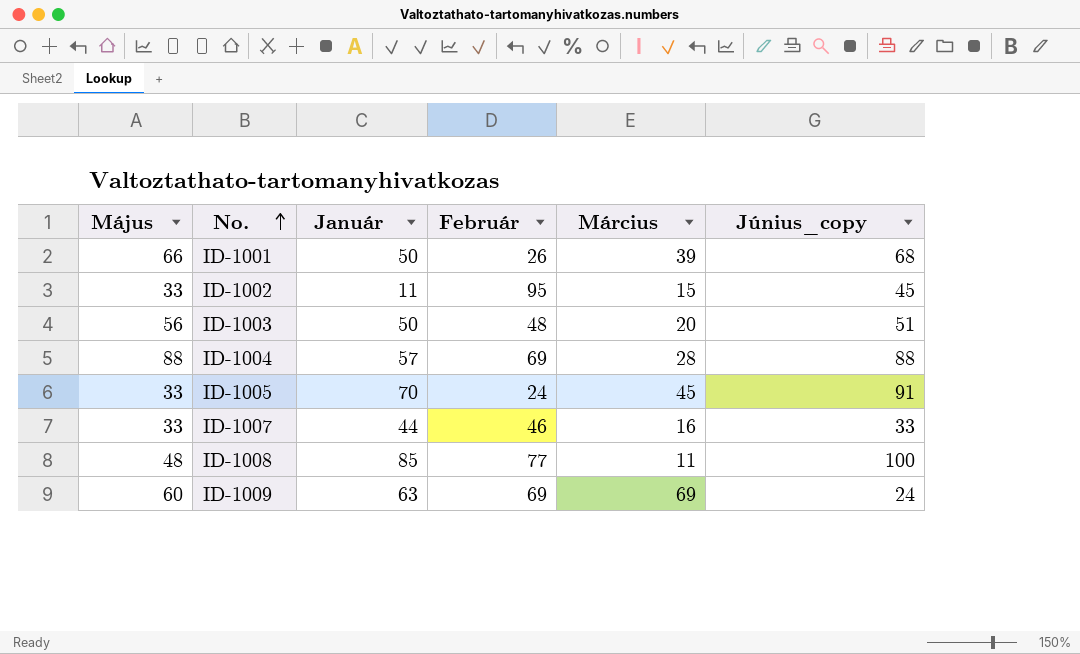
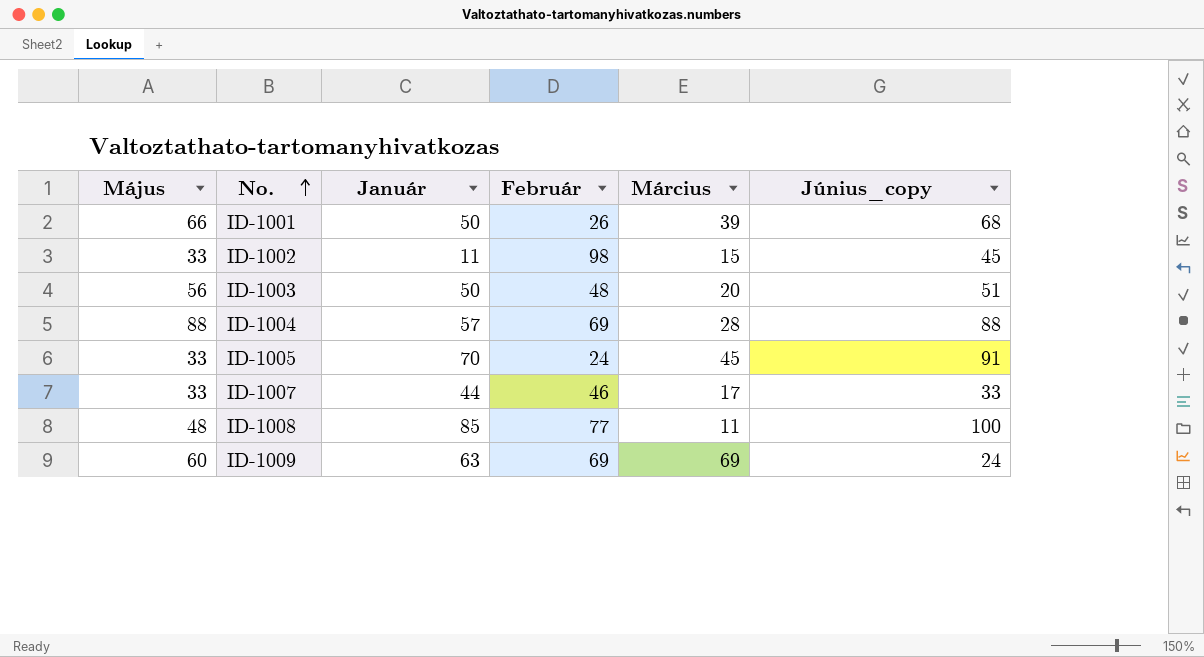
ID-1002 | Február: 95 -> 98
ID-1007 | Március: 16 -> 17

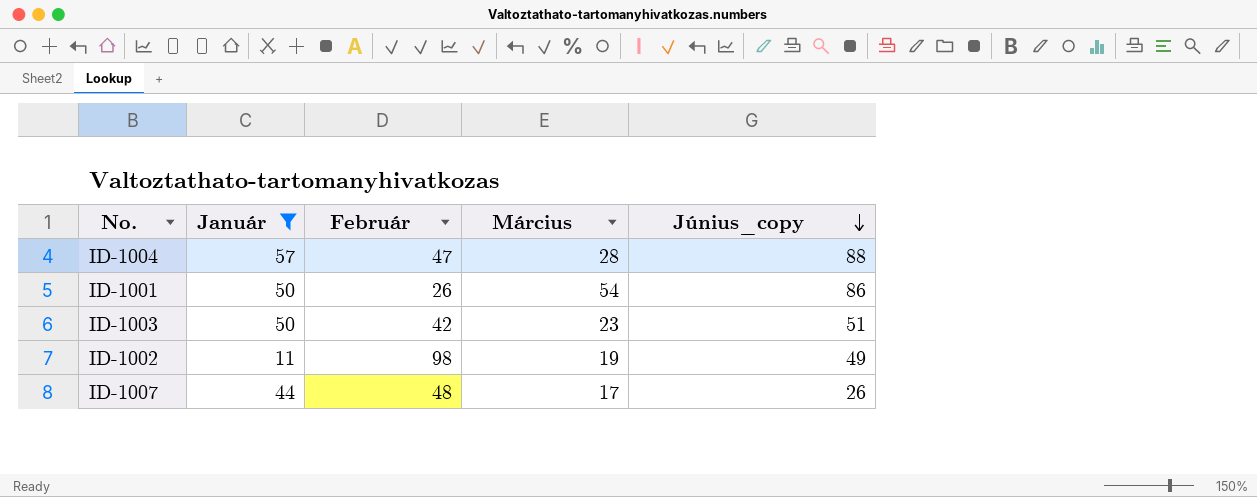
filter: none -> Január <= 57
row order: No. ascending -> Június_copy descending
column Május | position: 1 -> none
ID-1004 | Február: 69 -> 47
ID-1001 | Március: 39 -> 54
ID-1001 | Június_copy: 68 -> 86
ID-1003 | Február: 48 -> 42
ID-1003 | Március: 20 -> 23
ID-1002 | Március: 15 -> 19
ID-1002 | Június_copy: 45 -> 49
ID-1007 | Február: 46 -> 48
ID-1007 | Június_copy: 33 -> 26

